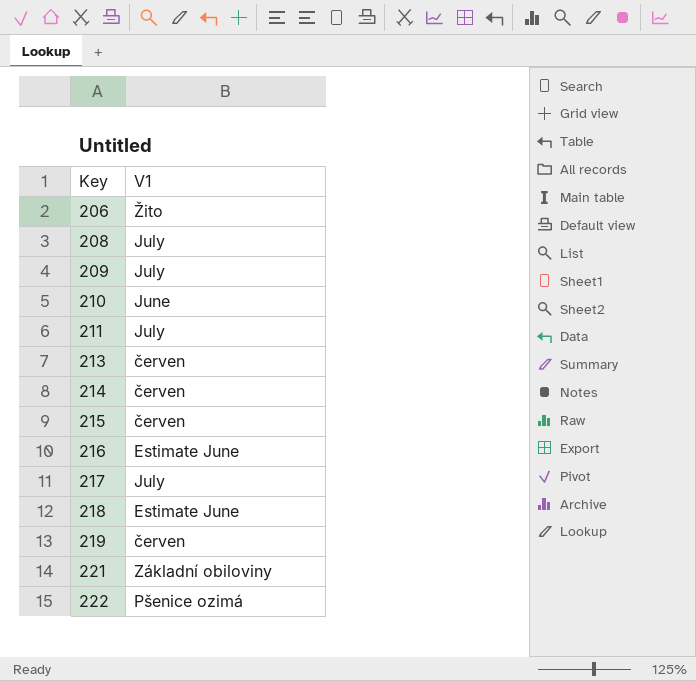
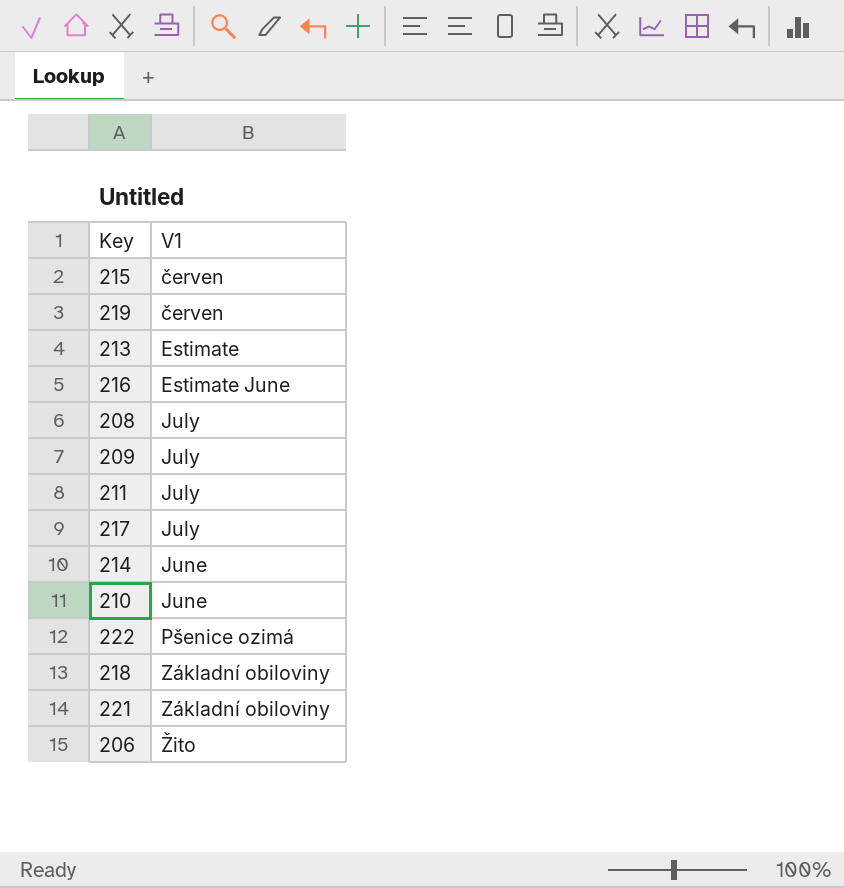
row order: Key ascending -> V1 ascending
213 | V1: červen -> Estimate
214 | V1: červen -> June
218 | V1: Estimate June -> Základní obiloviny

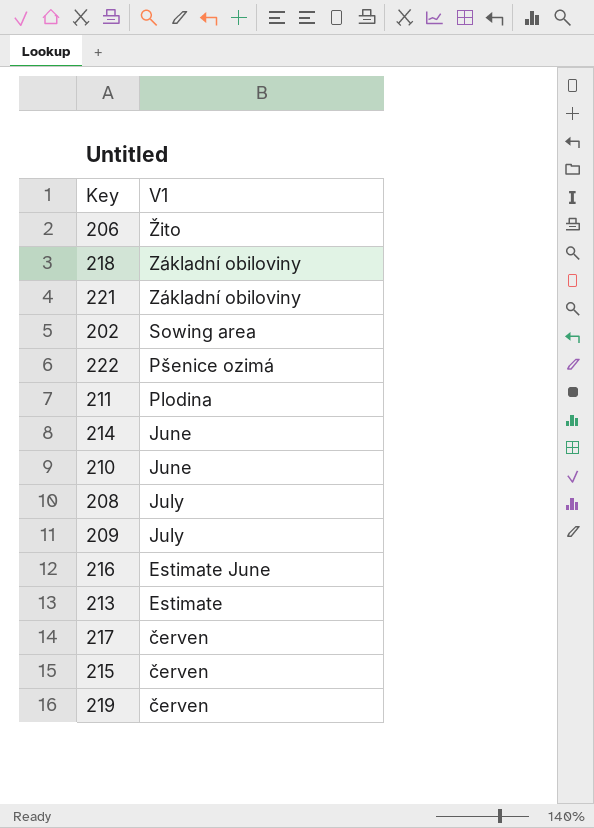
row order: V1 ascending -> V1 descending
row 202: none -> Sowing area
211 | V1: July -> Plodina
217 | V1: July -> červen

